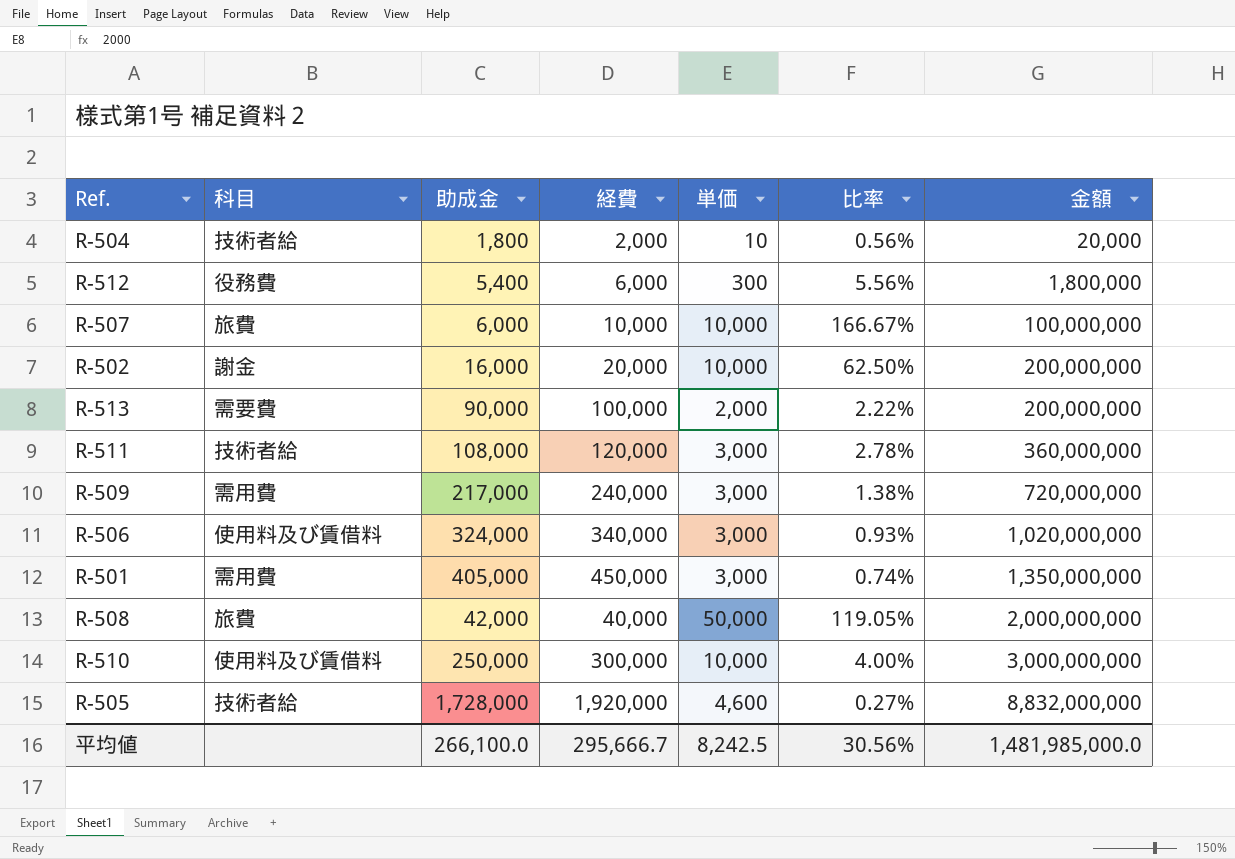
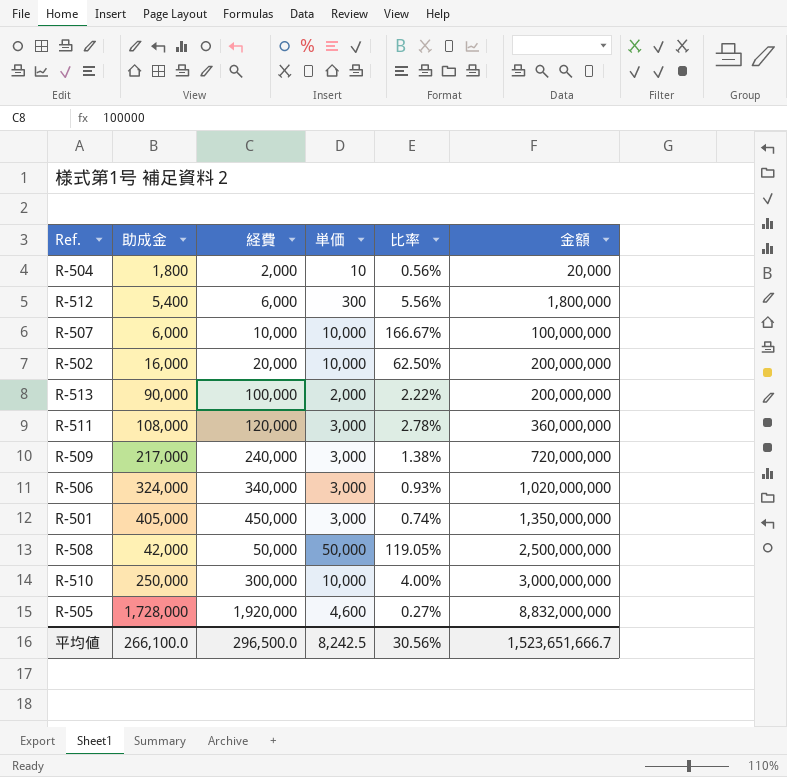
column 科目 | position: 2 -> none
R-508 | 経費: 40,000 -> 50,000
R-508 | 金額: 2,000,000,000 -> 2,500,000,000
平均値 | 経費: 295,666.7 -> 296,500.0
平均値 | 金額: 1,481,985,000.0 -> 1,523,651,666.7

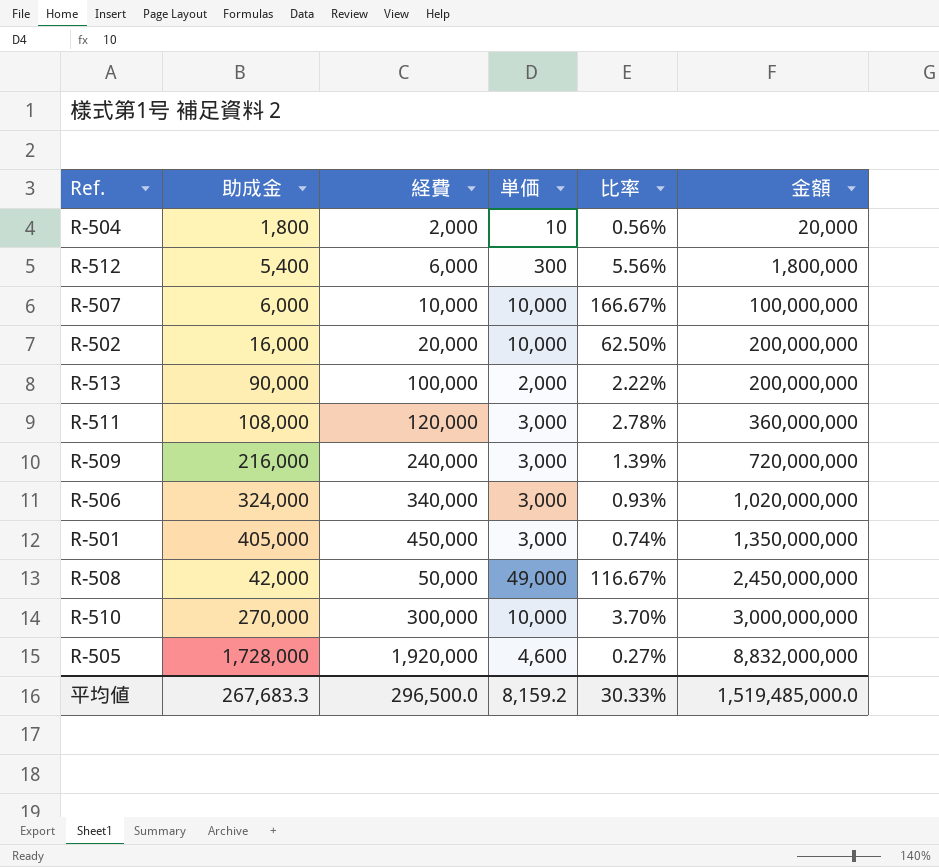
R-509 | 助成金: 217,000 -> 216,000
R-509 | 比率: 1.38% -> 1.39%
R-508 | 単価: 50,000 -> 49,000
R-508 | 比率: 119.05% -> 116.67%
R-508 | 金額: 2,500,000,000 -> 2,450,000,000
R-510 | 助成金: 250,000 -> 270,000
R-510 | 比率: 4.00% -> 3.70%
平均値 | 助成金: 266,100.0 -> 267,683.3
平均値 | 単価: 8,242.5 -> 8,159.2
平均値 | 比率: 30.56% -> 30.33%
平均値 | 金額: 1,523,651,666.7 -> 1,519,485,000.0

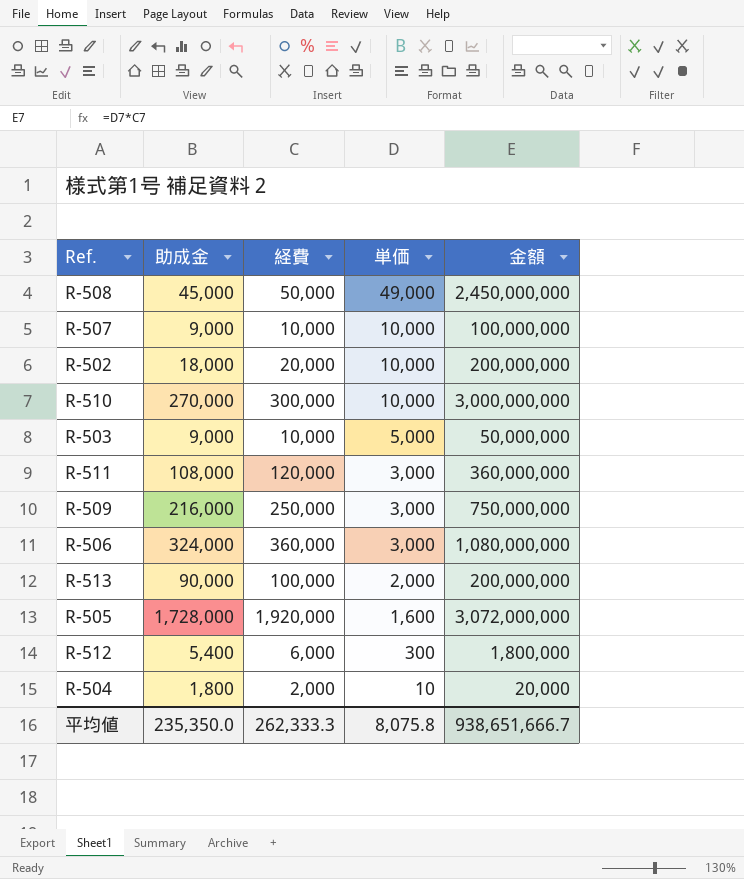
row order: 金額 ascending -> 単価 descending
column 比率 | formula: [単価] / [助成金] -> none
row R-501: 405,000 | 450,000 | 3,000 | 0.74% | 1,350,000,000 -> none
R-508 | 助成金: 42,000 -> 45,000
R-507 | 助成金: 6,000 -> 9,000
R-502 | 助成金: 16,000 -> 18,000
row R-503: none -> 9,000 | 10,000 | 5,000 | 50,000,000
R-509 | 経費: 240,000 -> 250,000
R-509 | 金額: 720,000,000 -> 750,000,000
R-506 | 経費: 340,000 -> 360,000
R-506 | 金額: 1,020,000,000 -> 1,080,000,000
R-505 | 単価: 4,600 -> 1,600
R-505 | 金額: 8,832,000,000 -> 3,072,000,000
平均値 | 助成金: 267,683.3 -> 235,350.0
平均値 | 経費: 296,500.0 -> 262,333.3
平均値 | 単価: 8,159.2 -> 8,075.8
平均値 | 金額: 1,519,485,000.0 -> 938,651,666.7

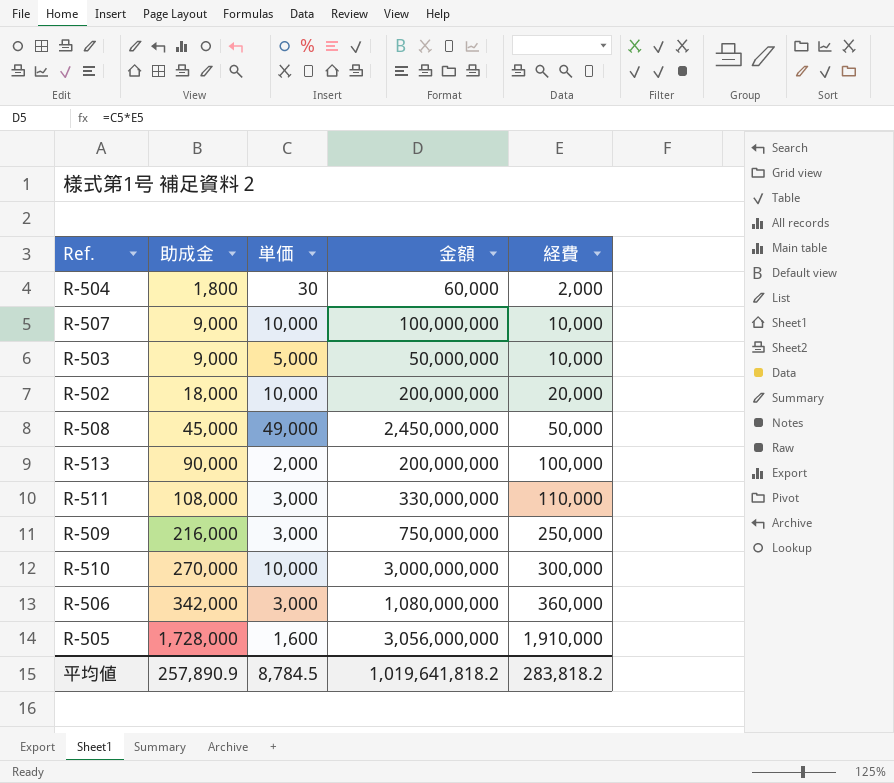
row order: 単価 descending -> 助成金 ascending
column 経費 | position: 3 -> 5
row R-512: 5,400 | 6,000 | 300 | 1,800,000 -> none
R-504 | 単価: 10 -> 30
R-504 | 金額: 20,000 -> 60,000
R-511 | 金額: 360,000,000 -> 330,000,000
R-511 | 経費: 120,000 -> 110,000
R-506 | 助成金: 324,000 -> 342,000
R-505 | 金額: 3,072,000,000 -> 3,056,000,000
R-505 | 経費: 1,920,000 -> 1,910,000
平均値 | 助成金: 235,350.0 -> 257,890.9
平均値 | 単価: 8,075.8 -> 8,784.5
平均値 | 金額: 938,651,666.7 -> 1,019,641,818.2
平均値 | 経費: 262,333.3 -> 283,818.2

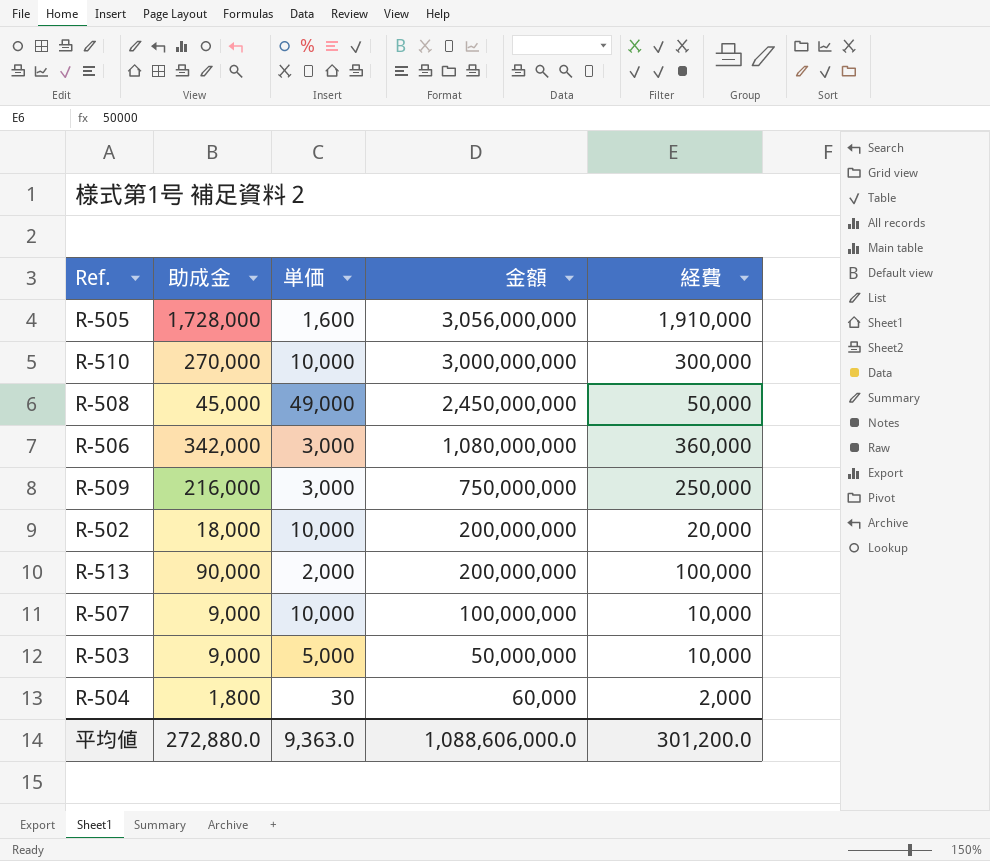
row order: 助成金 ascending -> 金額 descending
row R-511: 108,000 | 3,000 | 330,000,000 | 110,000 -> none
平均値 | 助成金: 257,890.9 -> 272,880.0
平均値 | 単価: 8,784.5 -> 9,363.0
平均値 | 金額: 1,019,641,818.2 -> 1,088,606,000.0
平均値 | 経費: 283,818.2 -> 301,200.0

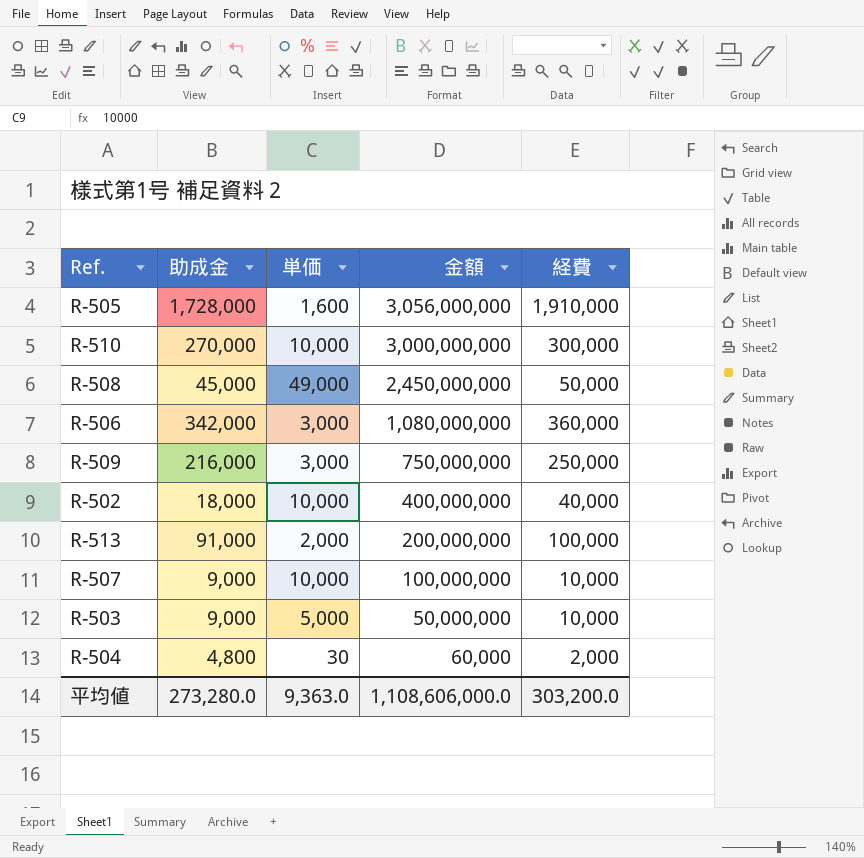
R-502 | 金額: 200,000,000 -> 400,000,000
R-502 | 経費: 20,000 -> 40,000
R-513 | 助成金: 90,000 -> 91,000
R-504 | 助成金: 1,800 -> 4,800
平均値 | 助成金: 272,880.0 -> 273,280.0
平均値 | 金額: 1,088,606,000.0 -> 1,108,606,000.0
平均値 | 経費: 301,200.0 -> 303,200.0

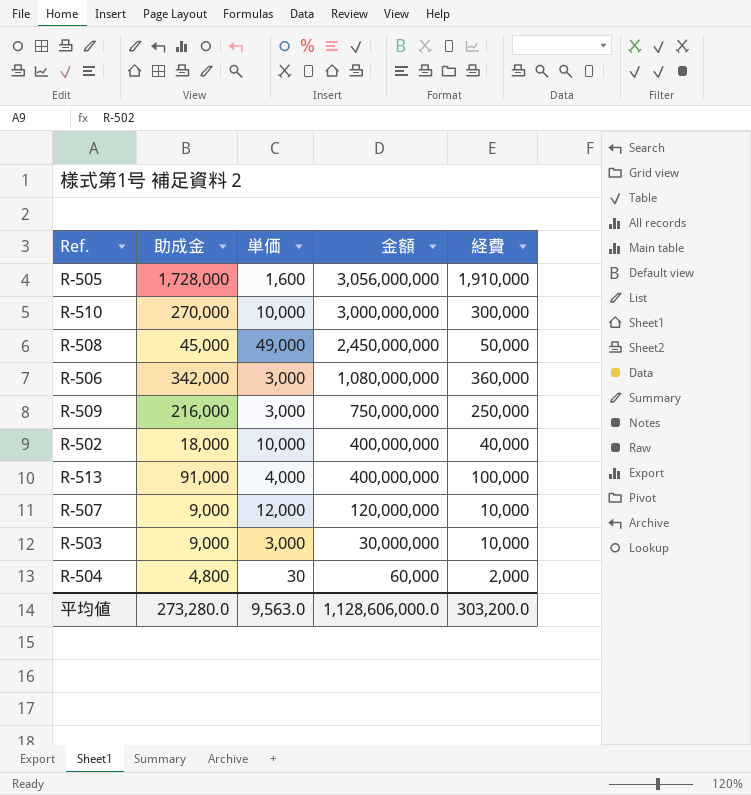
R-513 | 単価: 2,000 -> 4,000
R-513 | 金額: 200,000,000 -> 400,000,000
R-507 | 単価: 10,000 -> 12,000
R-507 | 金額: 100,000,000 -> 120,000,000
R-503 | 単価: 5,000 -> 3,000
R-503 | 金額: 50,000,000 -> 30,000,000
平均値 | 単価: 9,363.0 -> 9,563.0
平均値 | 金額: 1,108,606,000.0 -> 1,128,606,000.0

